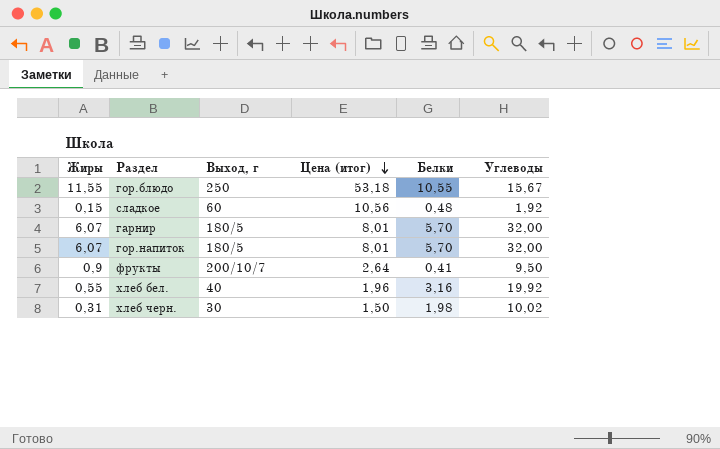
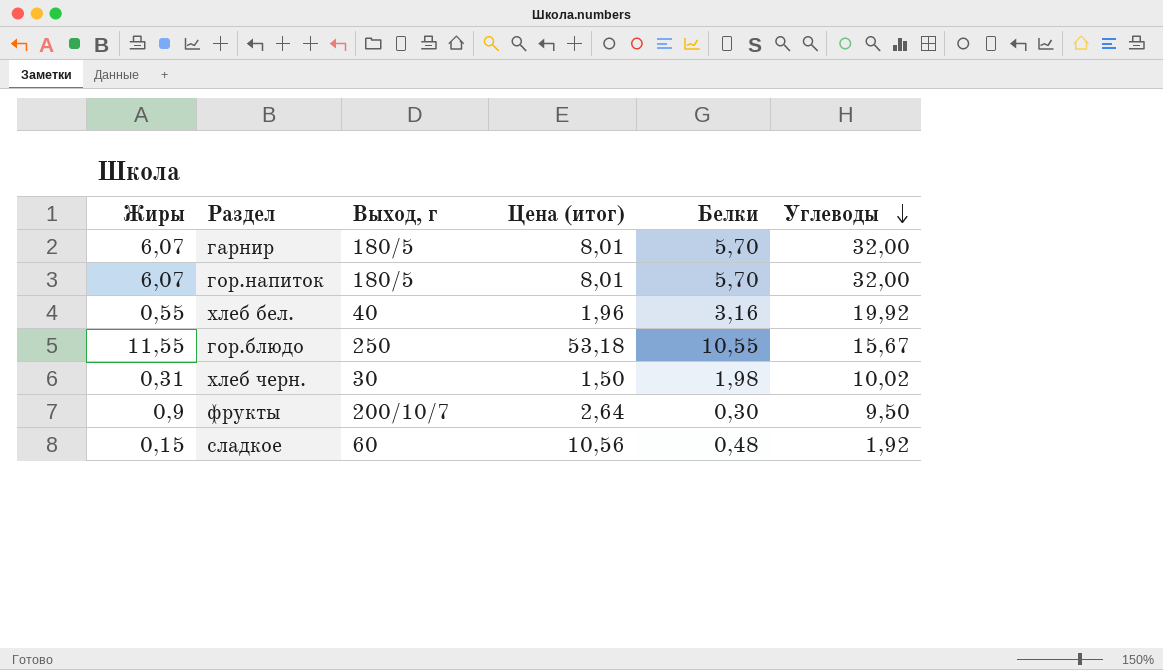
row order: Цена (итог) descending -> Углеводы descending
фрукты | Белки: 0,41 -> 0,30

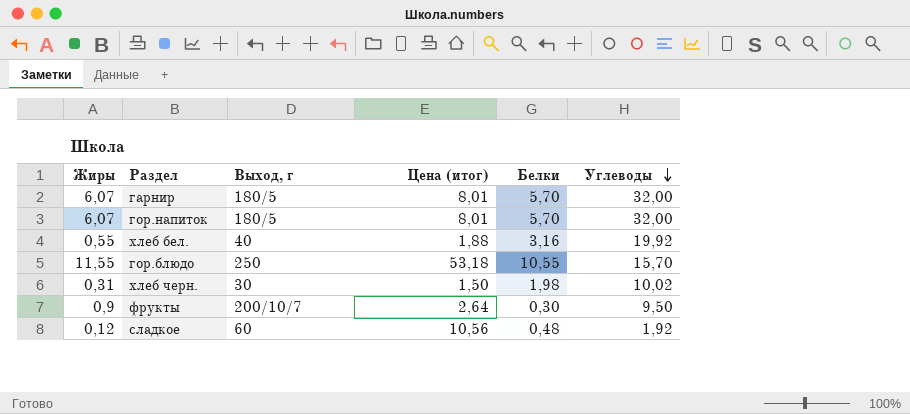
хлеб бел. | Цена (итог): 1,96 -> 1,88
гор.блюдо | Углеводы: 15,67 -> 15,70
сладкое | Жиры: 0,15 -> 0,12

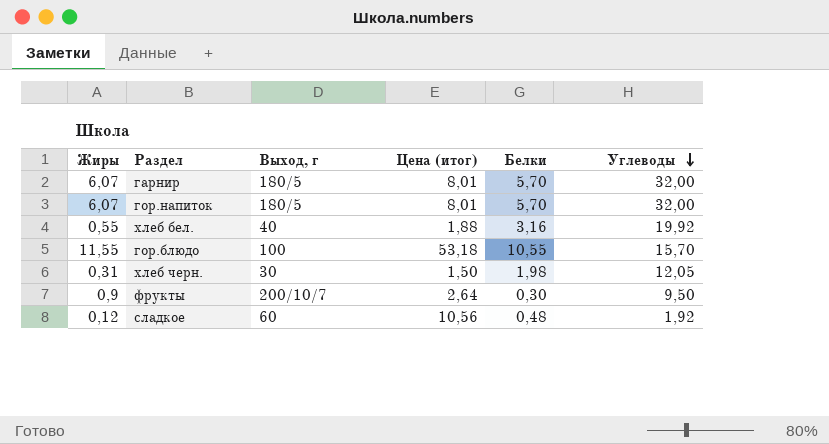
гор.блюдо | Выход, г: 250 -> 100
хлеб черн. | Углеводы: 10,02 -> 12,05

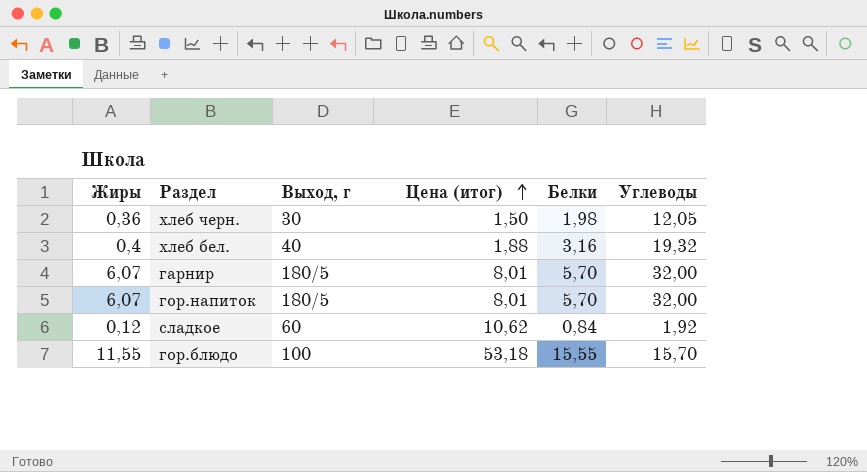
row order: Углеводы descending -> Цена (итог) ascending
row фрукты: 0,9 | 200/10/7 | 2,64 | 0,30 | 9,50 -> none
хлеб черн. | Жиры: 0,31 -> 0,36
хлеб бел. | Жиры: 0,55 -> 0,4
хлеб бел. | Углеводы: 19,92 -> 19,32
сладкое | Цена (итог): 10,56 -> 10,62
сладкое | Белки: 0,48 -> 0,84
гор.блюдо | Белки: 10,55 -> 15,55

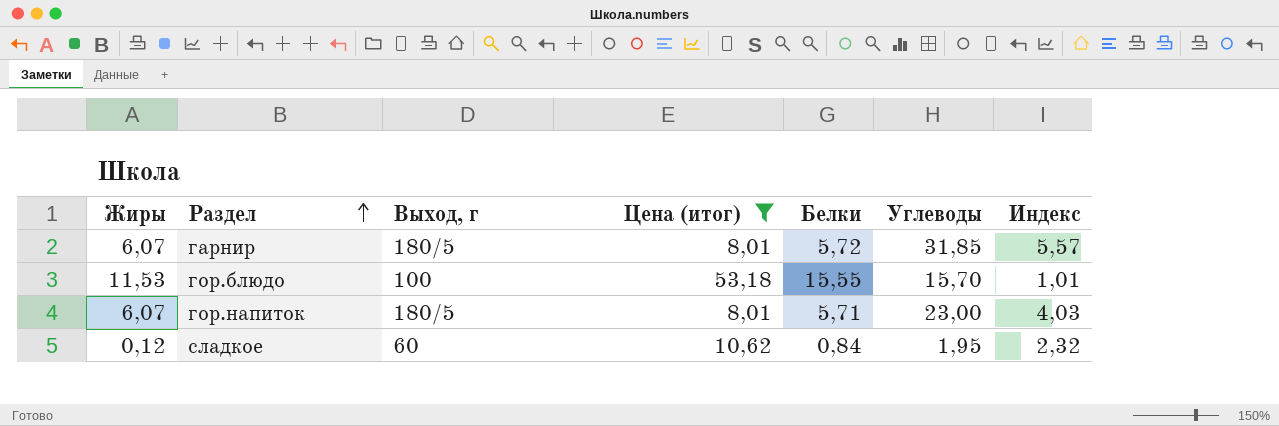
filter: none -> Цена (итог) >= 8,01
row order: Цена (итог) ascending -> Раздел ascending
column Индекс | formula: none -> [Углеводы] / [Белки]
гарнир | Белки: 5,70 -> 5,72
гарнир | Углеводы: 32,00 -> 31,85
гор.блюдо | Жиры: 11,55 -> 11,53
гор.напиток | Белки: 5,70 -> 5,71
гор.напиток | Углеводы: 32,00 -> 23,00
сладкое | Углеводы: 1,92 -> 1,95

